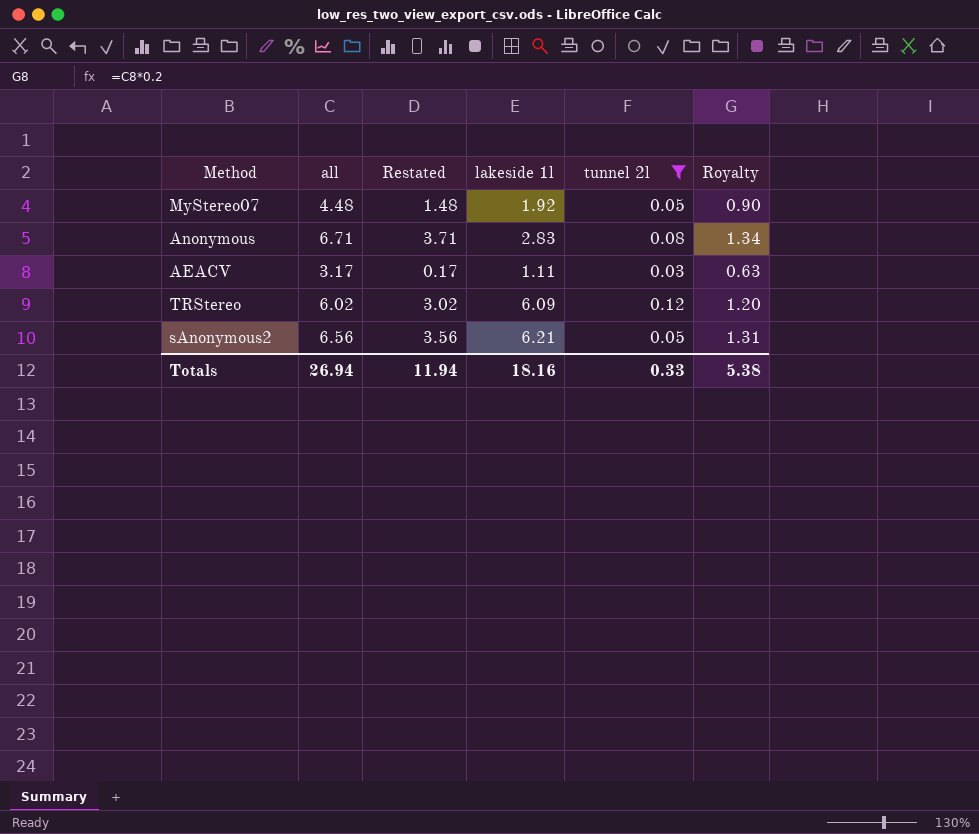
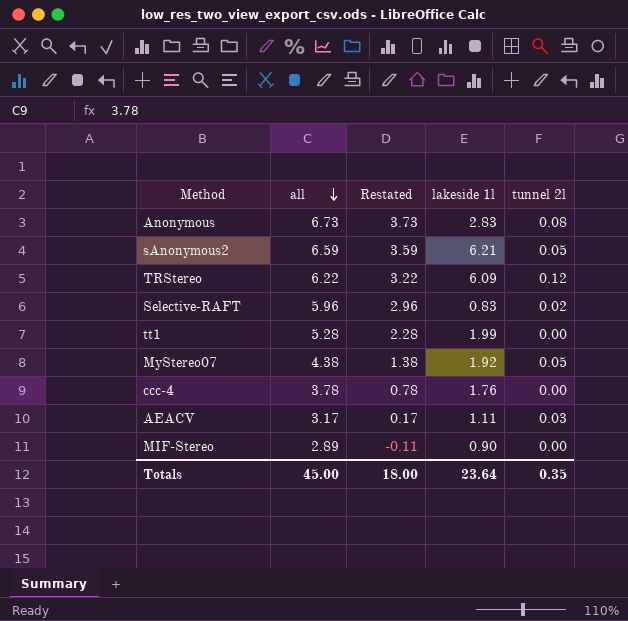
filter: tunnel 2l >= 0.03 -> none
row order: none -> all descending
column Royalty | formula: [all] * 0.2 -> none
Anonymous | all: 6.71 -> 6.73
Anonymous | Restated: 3.71 -> 3.73
sAnonymous2 | all: 6.56 -> 6.59
sAnonymous2 | Restated: 3.56 -> 3.59
TRStereo | all: 6.02 -> 6.22
TRStereo | Restated: 3.02 -> 3.22
MyStereo07 | all: 4.48 -> 4.38
MyStereo07 | Restated: 1.48 -> 1.38
Totals | all: 26.94 -> 45.00
Totals | Restated: 11.94 -> 18.00
Totals | lakeside 1l: 18.16 -> 23.64
Totals | tunnel 2l: 0.33 -> 0.35

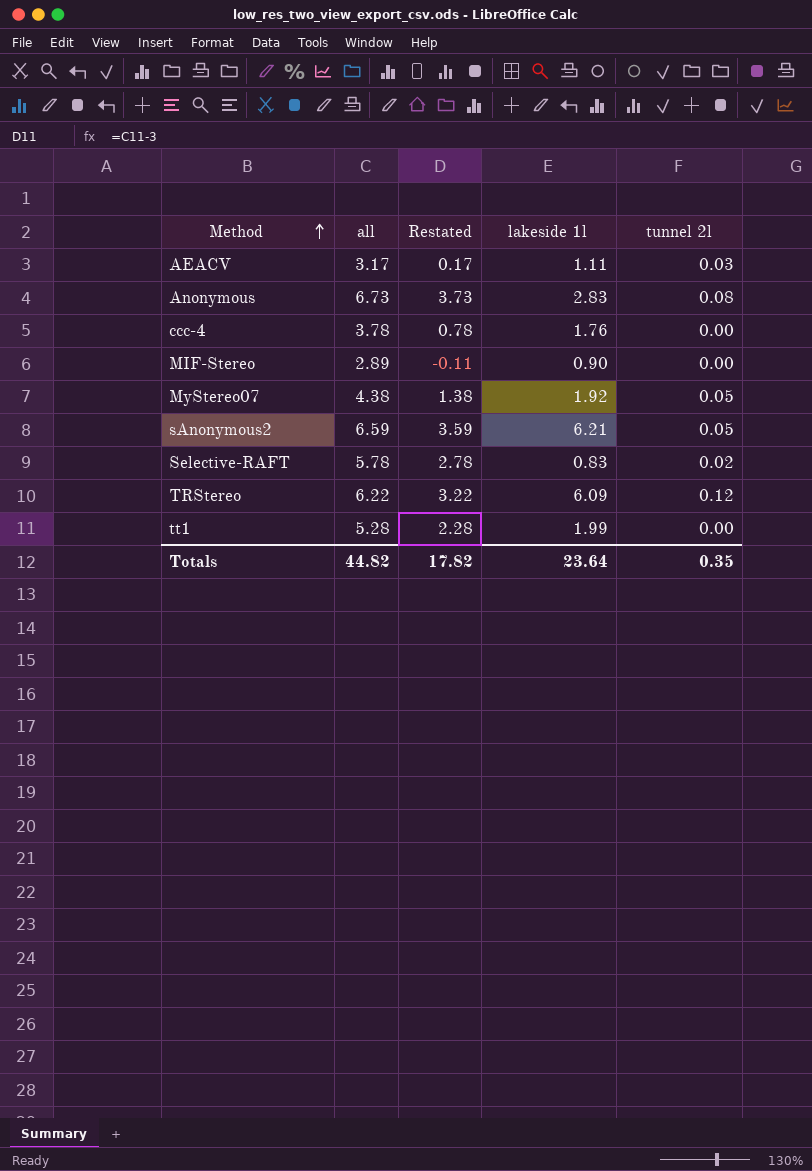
row order: all descending -> Method ascending
Selective-RAFT | all: 5.96 -> 5.78
Selective-RAFT | Restated: 2.96 -> 2.78
Totals | all: 45.00 -> 44.82
Totals | Restated: 18.00 -> 17.82

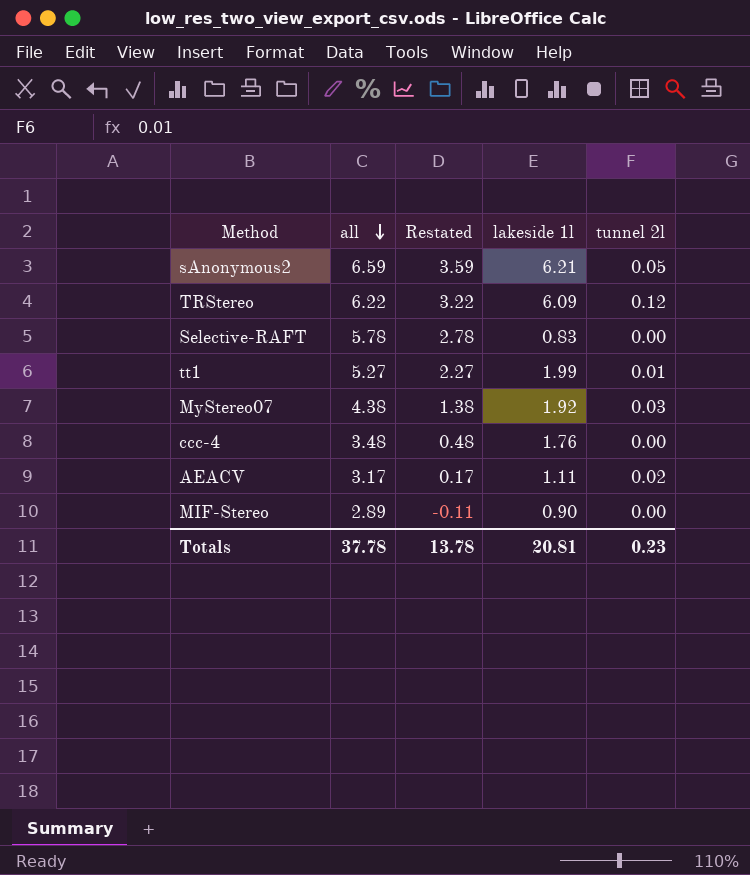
row order: Method ascending -> all descending
row Anonymous: 6.73 | 3.73 | 2.83 | 0.08 -> none
Selective-RAFT | tunnel 2l: 0.02 -> 0.00
tt1 | all: 5.28 -> 5.27
tt1 | Restated: 2.28 -> 2.27
tt1 | tunnel 2l: 0.00 -> 0.01
MyStereo07 | tunnel 2l: 0.05 -> 0.03
ccc-4 | all: 3.78 -> 3.48
ccc-4 | Restated: 0.78 -> 0.48
AEACV | tunnel 2l: 0.03 -> 0.02
Totals | all: 44.82 -> 37.78
Totals | Restated: 17.82 -> 13.78
Totals | lakeside 1l: 23.64 -> 20.81
Totals | tunnel 2l: 0.35 -> 0.23

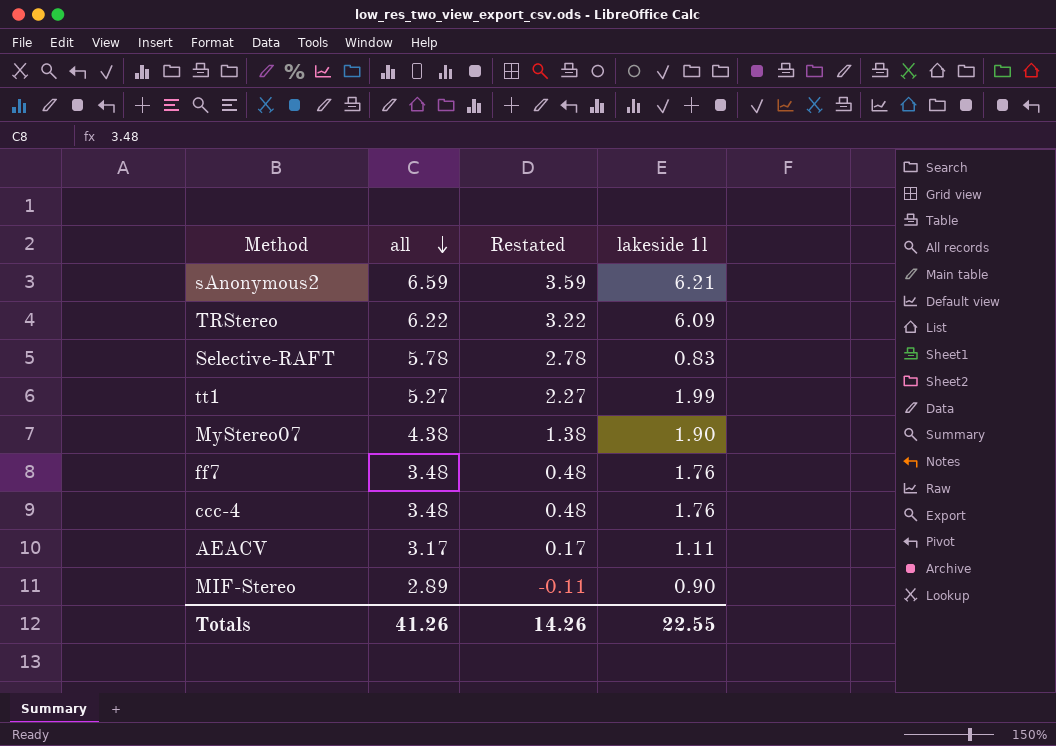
column tunnel 2l | position: 5 -> none
MyStereo07 | lakeside 1l: 1.92 -> 1.90
row ff7: none -> 3.48 | 0.48 | 1.76
Totals | all: 37.78 -> 41.26
Totals | Restated: 13.78 -> 14.26
Totals | lakeside 1l: 20.81 -> 22.55

